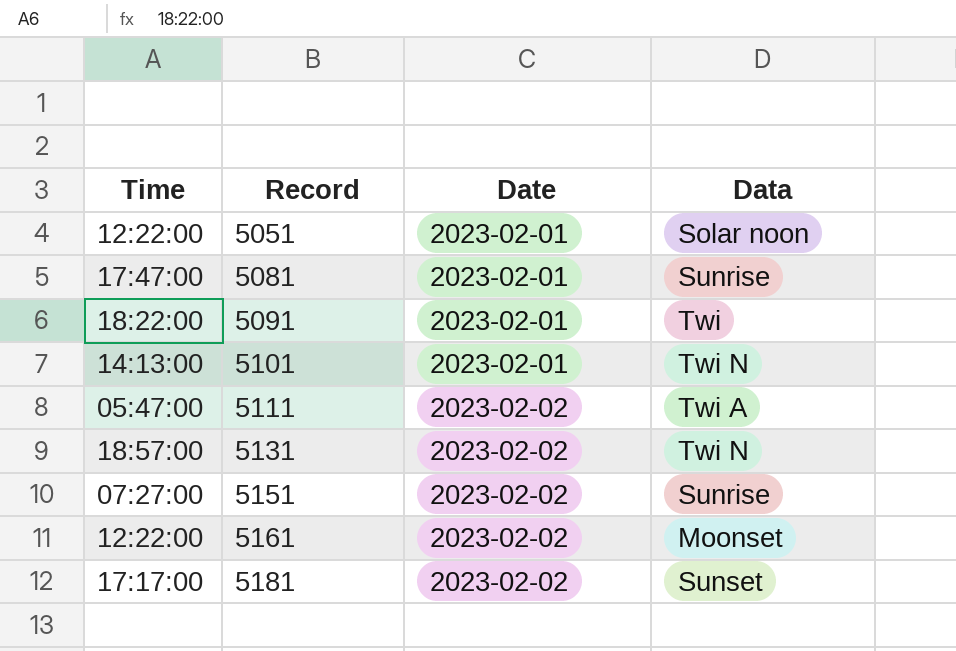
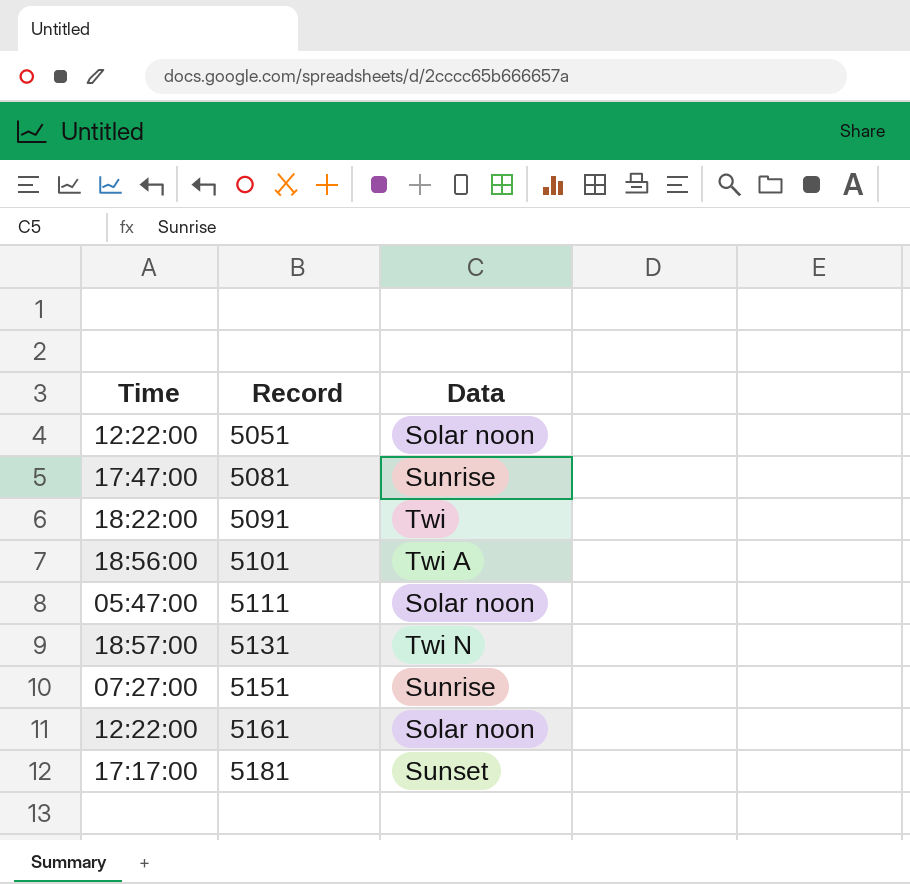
column Date | position: 3 -> none
5101 | Time: 14:13:00 -> 18:56:00
5101 | Data: Twi N -> Twi A
5111 | Data: Twi A -> Solar noon
5161 | Data: Moonset -> Solar noon

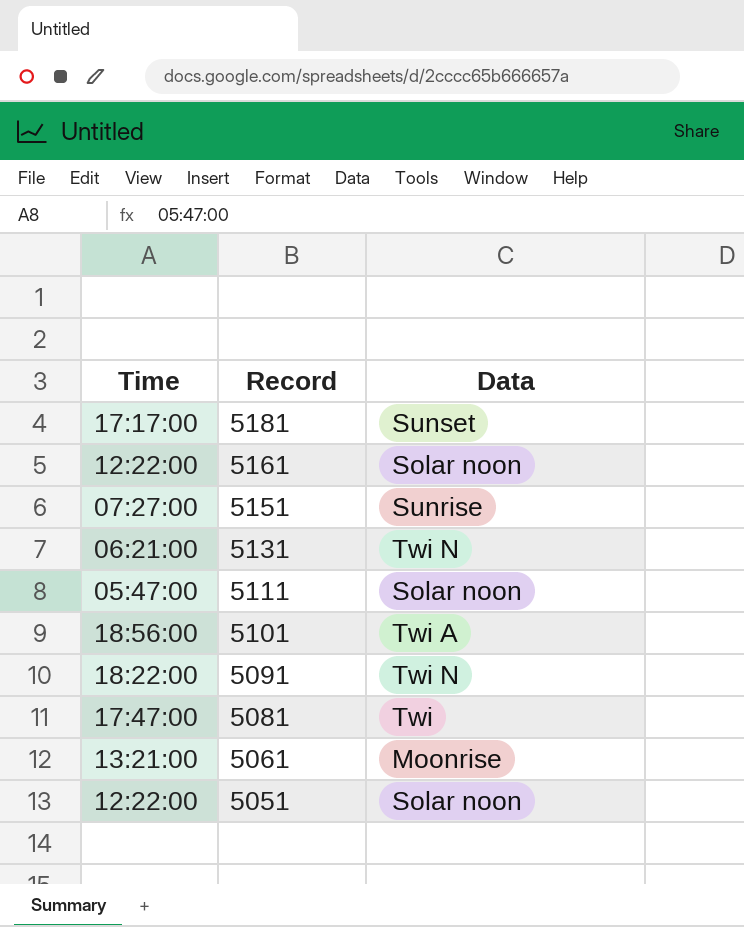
row order: Record ascending -> Record descending
5131 | Time: 18:57:00 -> 06:21:00
5091 | Data: Twi -> Twi N
5081 | Data: Sunrise -> Twi
row 5061: none -> 13:21:00 | Moonrise

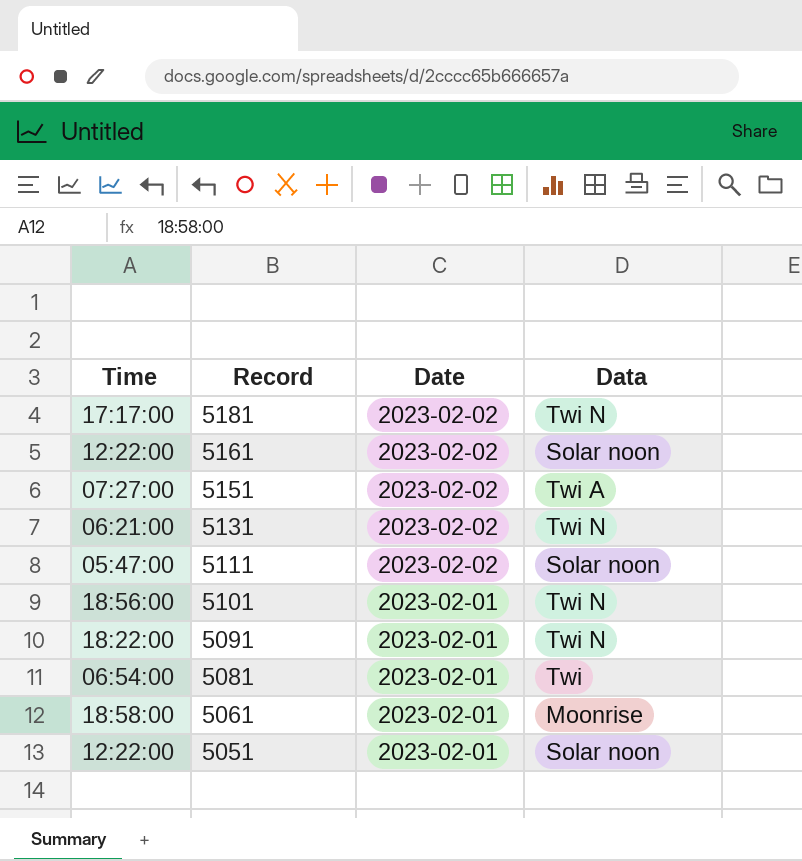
column Date | position: none -> 3
5181 | Data: Sunset -> Twi N
5151 | Data: Sunrise -> Twi A
5101 | Data: Twi A -> Twi N
5081 | Time: 17:47:00 -> 06:54:00
5061 | Time: 13:21:00 -> 18:58:00

